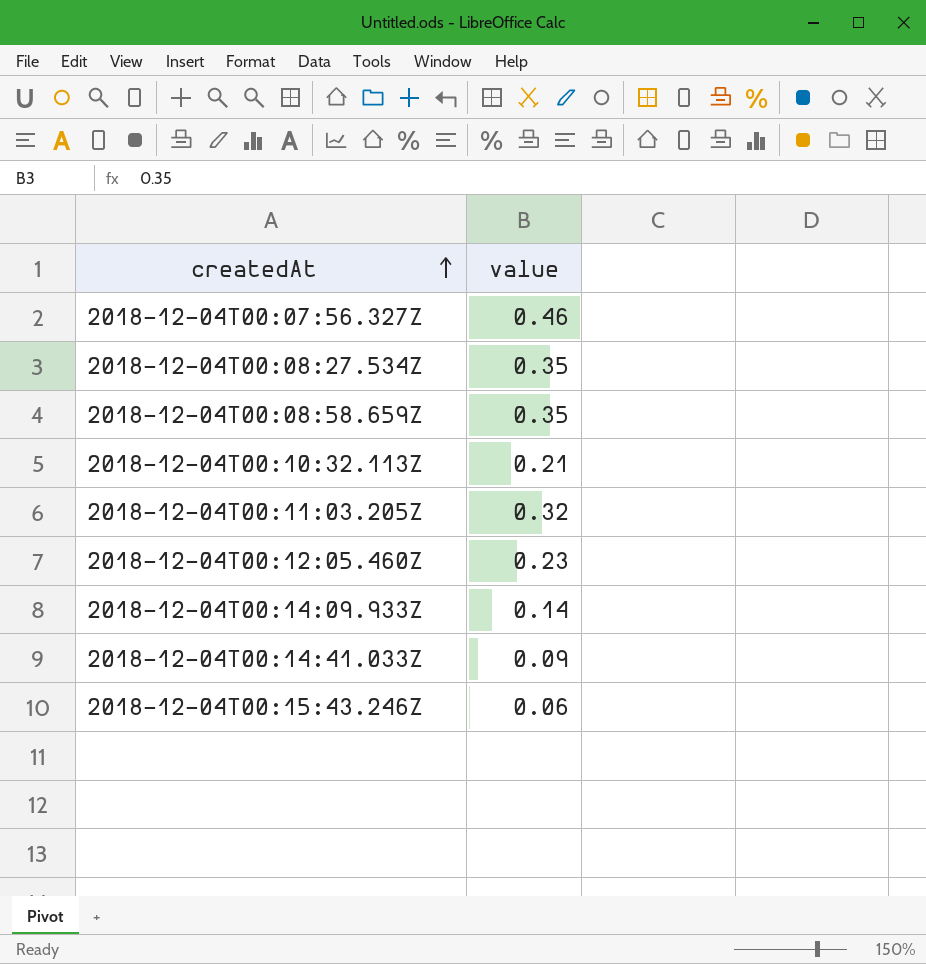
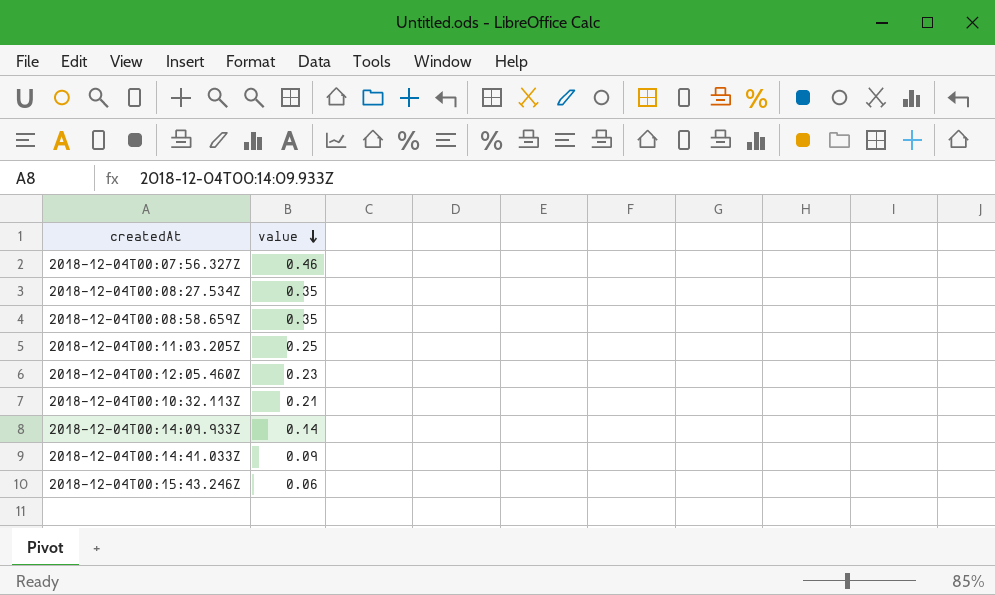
row order: createdAt ascending -> value descending
2018-12-04T00:11:03.205Z | value: 0.32 -> 0.25

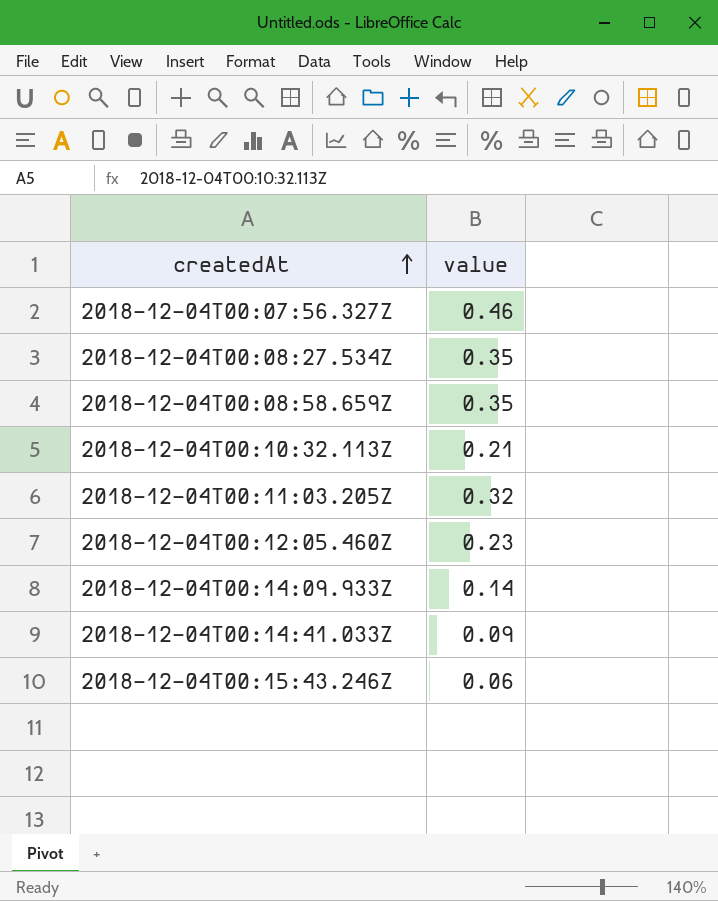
row order: value descending -> createdAt ascending
2018-12-04T00:11:03.205Z | value: 0.25 -> 0.32

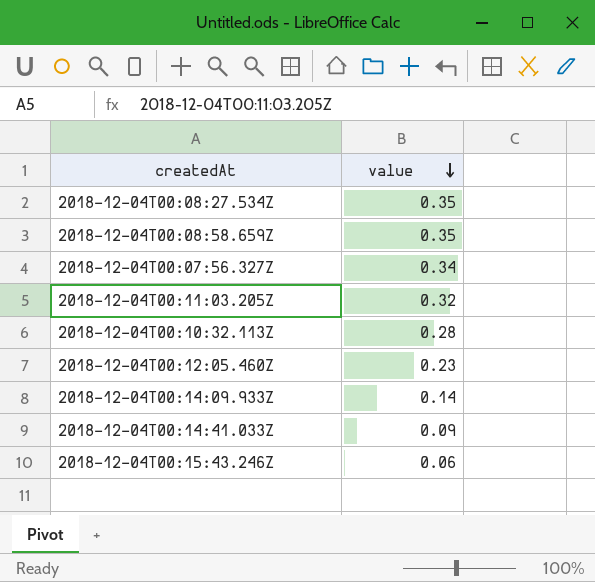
row order: createdAt ascending -> value descending
2018-12-04T00:07:56.327Z | value: 0.46 -> 0.34
2018-12-04T00:10:32.113Z | value: 0.21 -> 0.28

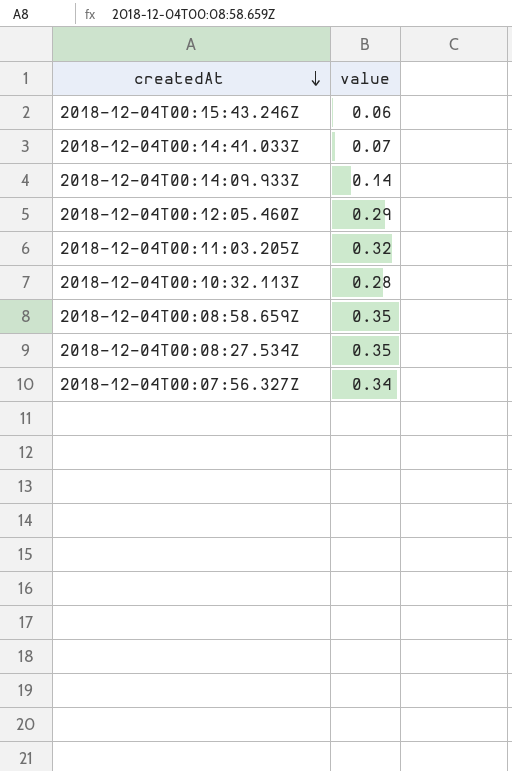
row order: value descending -> createdAt descending
2018-12-04T00:14:41.033Z | value: 0.09 -> 0.07
2018-12-04T00:12:05.460Z | value: 0.23 -> 0.29

